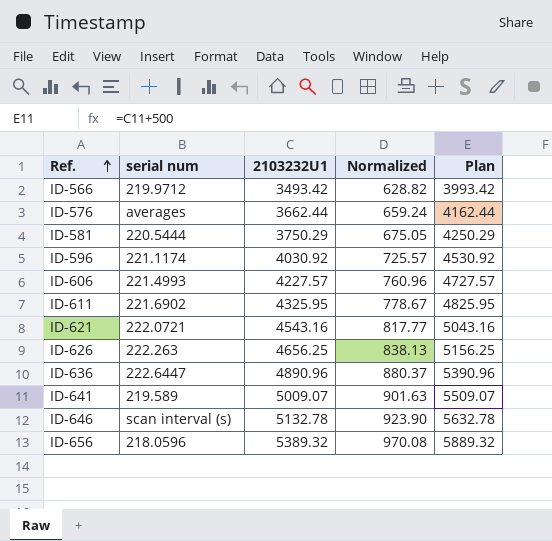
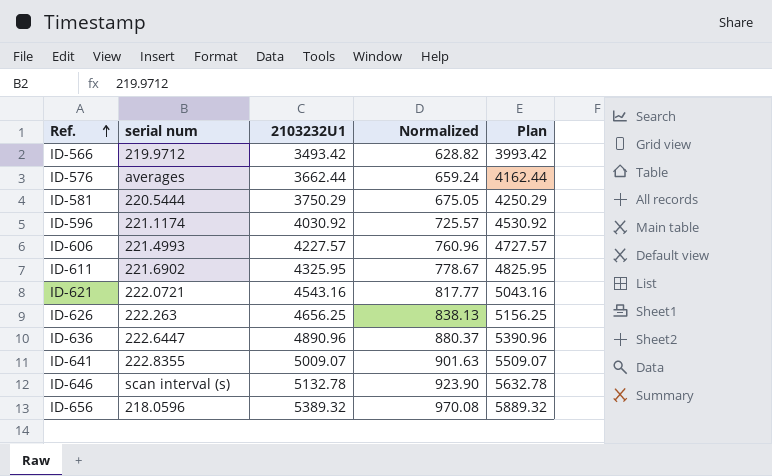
ID-641 | serial num: 219.589 -> 222.8355

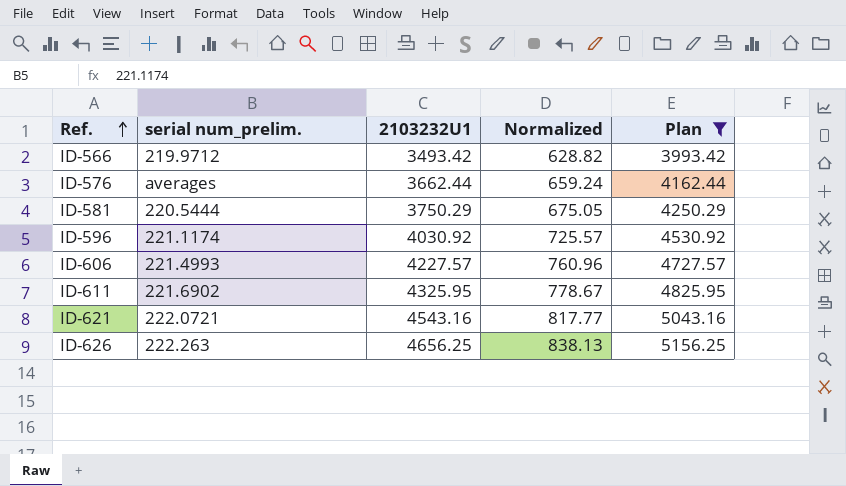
filter: none -> Plan <= 5156.25
column name: serial num -> serial num_prelim.

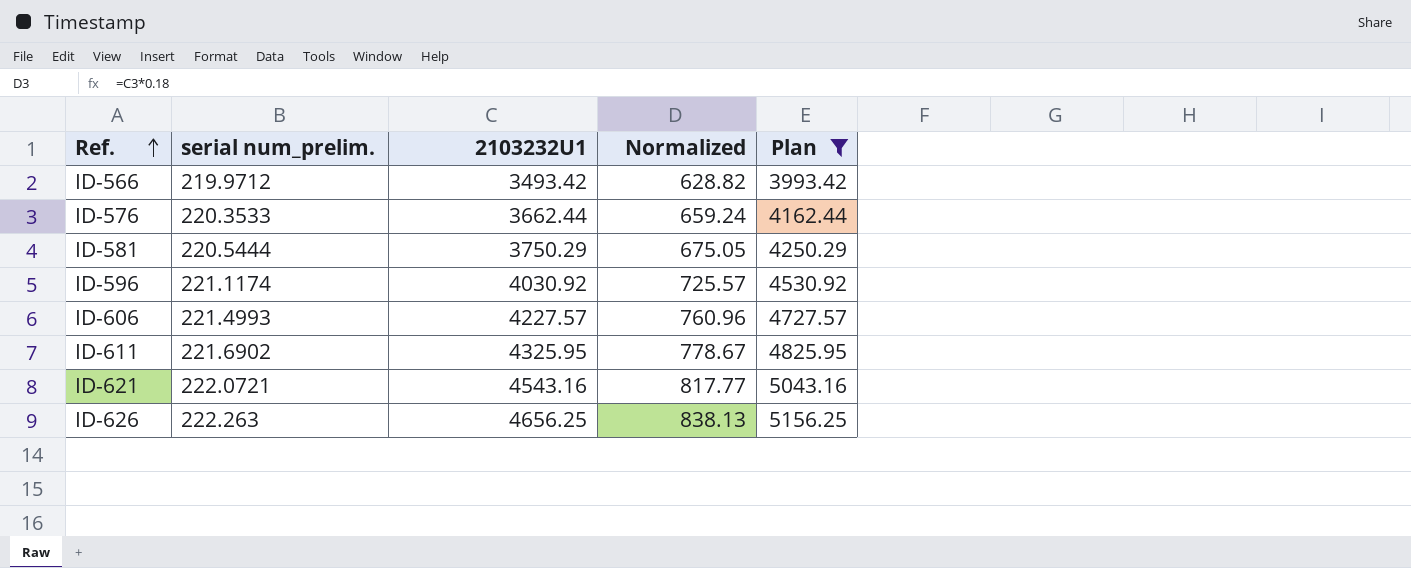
ID-576 | serial num_prelim.: averages -> 220.3533

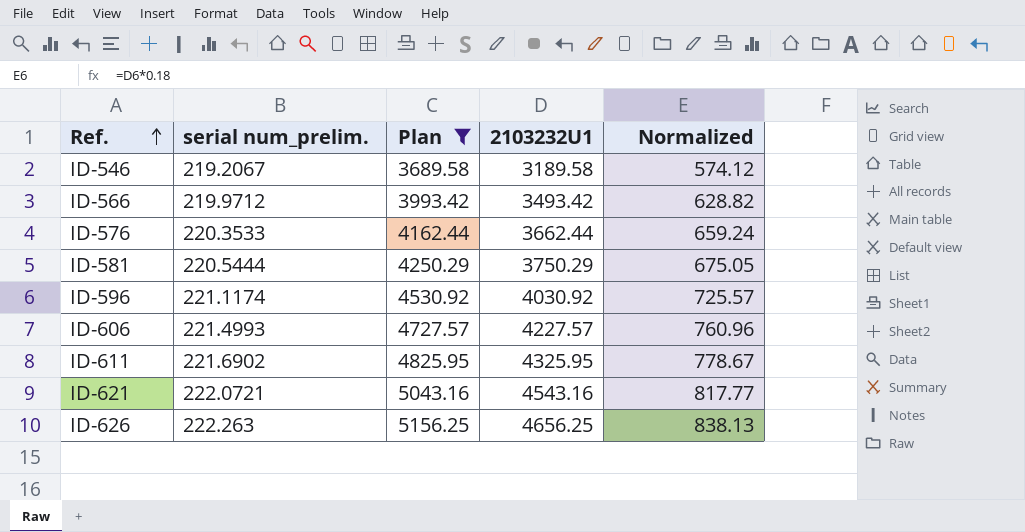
column Plan | position: 5 -> 3
row ID-546: none -> 219.2067 | 3689.58 | 3189.58 | 574.12

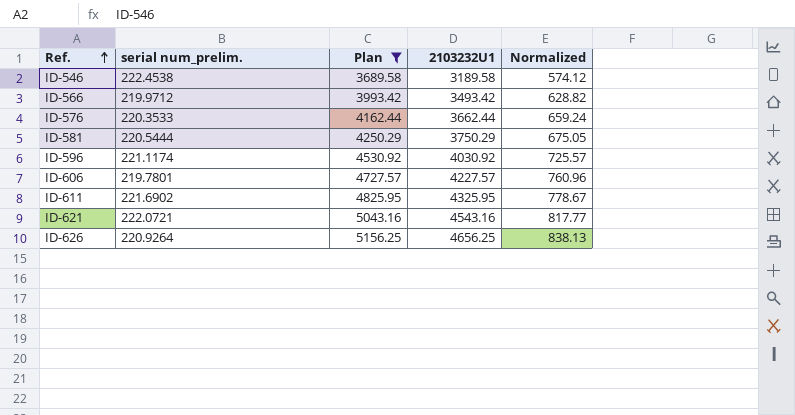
ID-546 | serial num_prelim.: 219.2067 -> 222.4538
ID-606 | serial num_prelim.: 221.4993 -> 219.7801
ID-626 | serial num_prelim.: 222.263 -> 220.9264

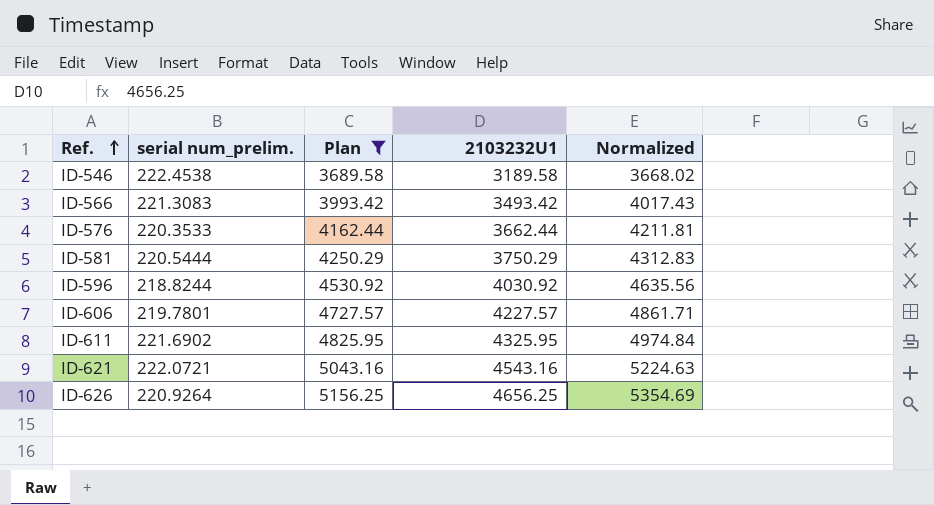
column Normalized | formula: [2103232U1] * 0.18 -> [2103232U1] * 1.15
ID-566 | serial num_prelim.: 219.9712 -> 221.3083
ID-596 | serial num_prelim.: 221.1174 -> 218.8244

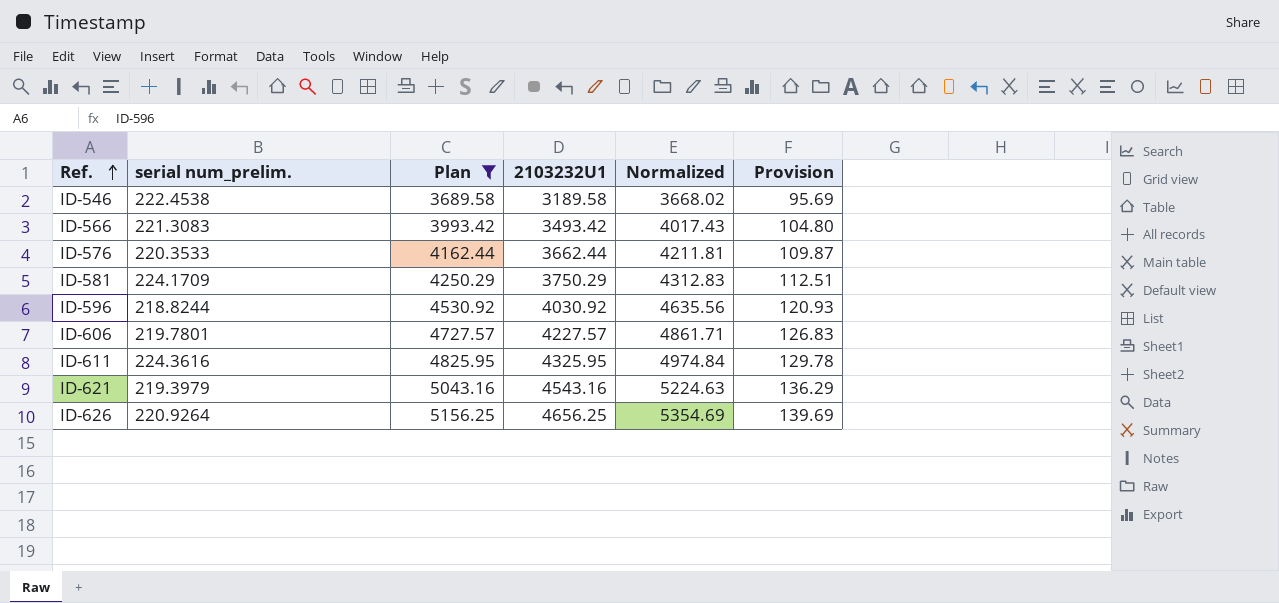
column Provision | formula: none -> [2103232U1] * 0.03
ID-581 | serial num_prelim.: 220.5444 -> 224.1709
ID-611 | serial num_prelim.: 221.6902 -> 224.3616
ID-621 | serial num_prelim.: 222.0721 -> 219.3979

